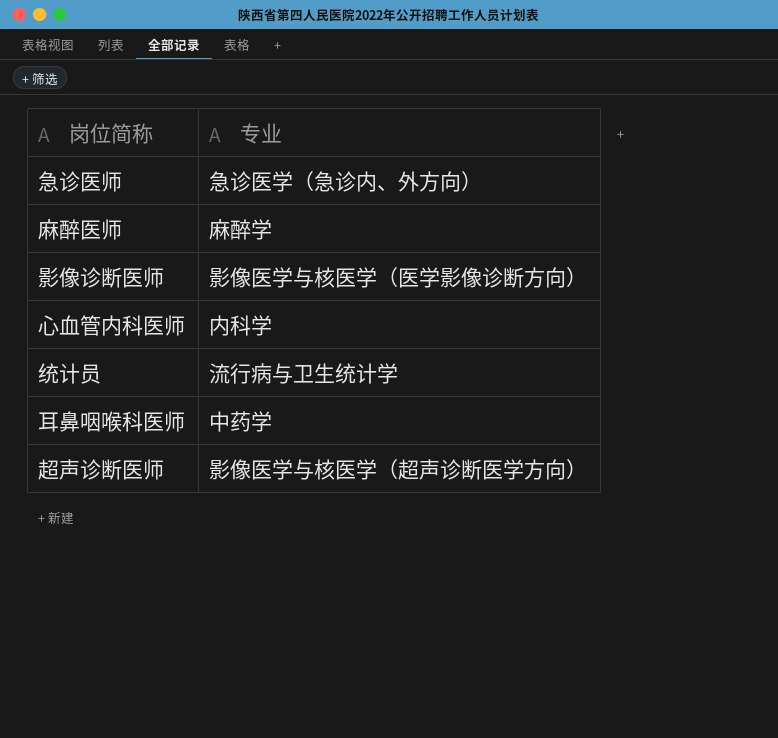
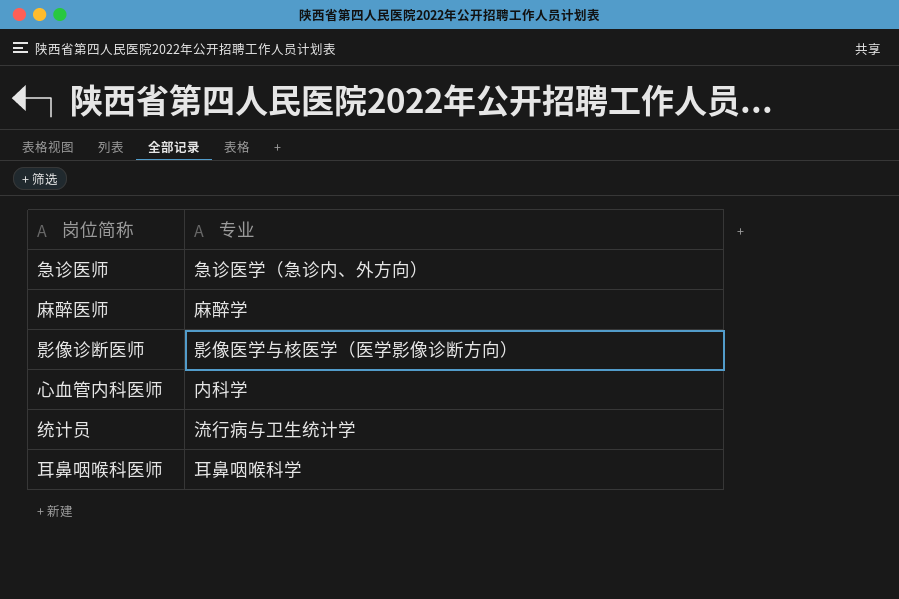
row 超声诊断医师: 影像医学与核医学（超声诊断医学方向） -> none
耳鼻咽喉科医师 | 专业: 中药学 -> 耳鼻咽喉科学

